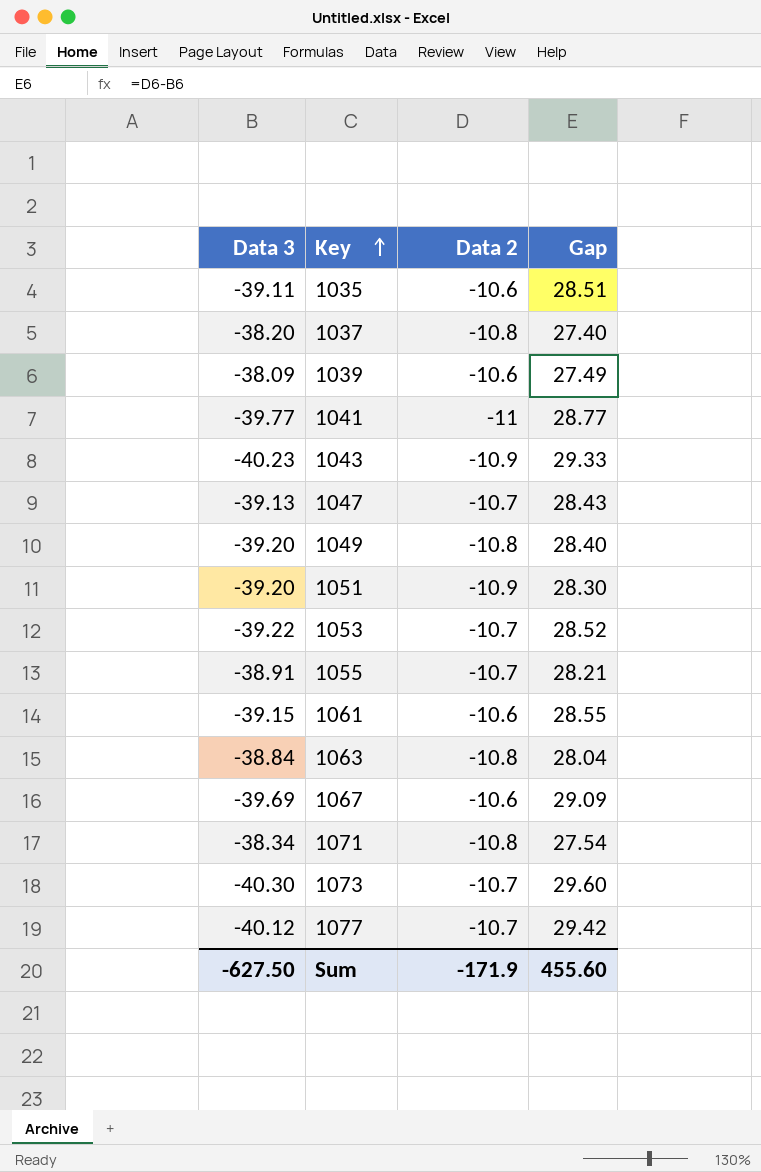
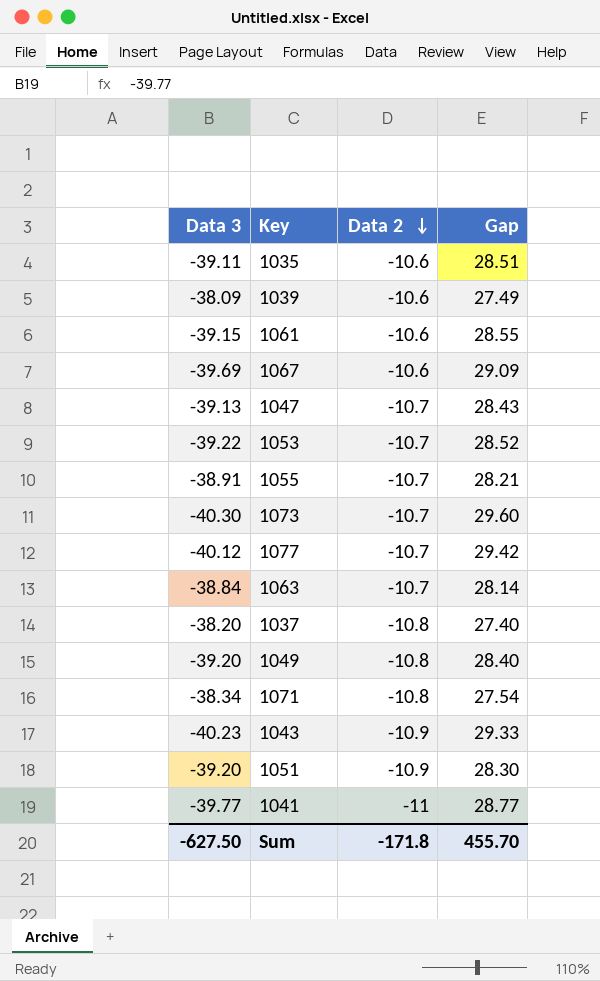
row order: Key ascending -> Data 2 descending
1063 | Data 2: -10.8 -> -10.7
1063 | Gap: 28.04 -> 28.14
Sum | Data 2: -171.9 -> -171.8
Sum | Gap: 455.60 -> 455.70

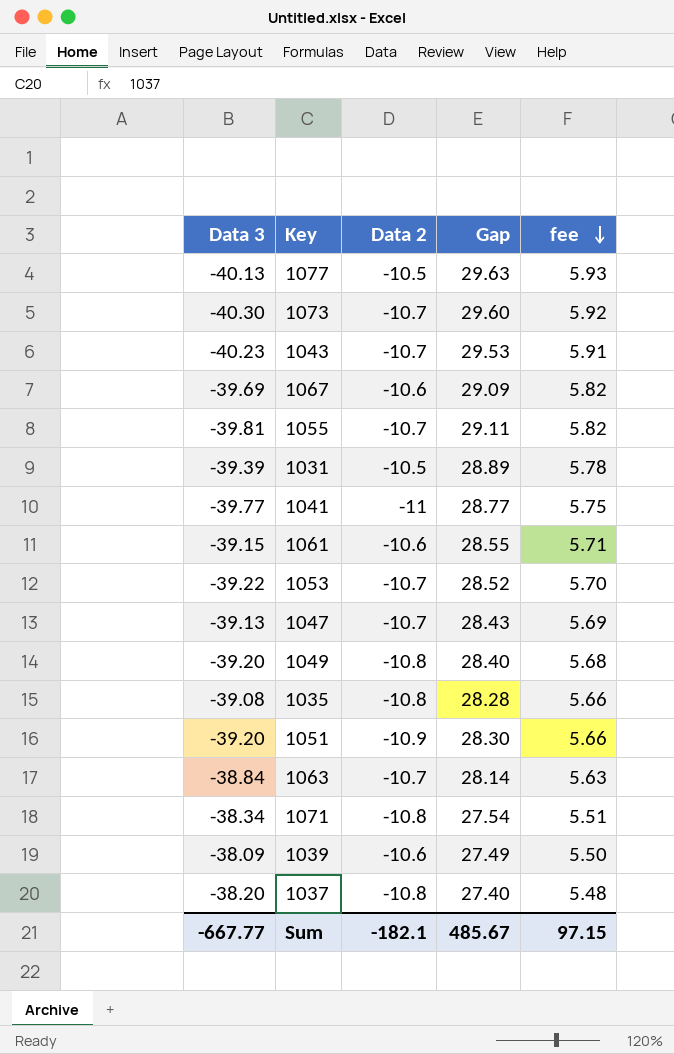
row order: Data 2 descending -> fee descending
column fee | formula: none -> [Gap] * 0.2
1077 | Data 3: -40.12 -> -40.13
1077 | Data 2: -10.7 -> -10.5
1077 | Gap: 29.42 -> 29.63
1043 | Data 2: -10.9 -> -10.7
1043 | Gap: 29.33 -> 29.53
1055 | Data 3: -38.91 -> -39.81
1055 | Gap: 28.21 -> 29.11
row 1031: none -> -39.39 | -10.5 | 28.89 | 5.78
1035 | Data 3: -39.11 -> -39.08
1035 | Data 2: -10.6 -> -10.8
1035 | Gap: 28.51 -> 28.28
Sum | Data 3: -627.50 -> -667.77
Sum | Data 2: -171.8 -> -182.1
Sum | Gap: 455.70 -> 485.67

